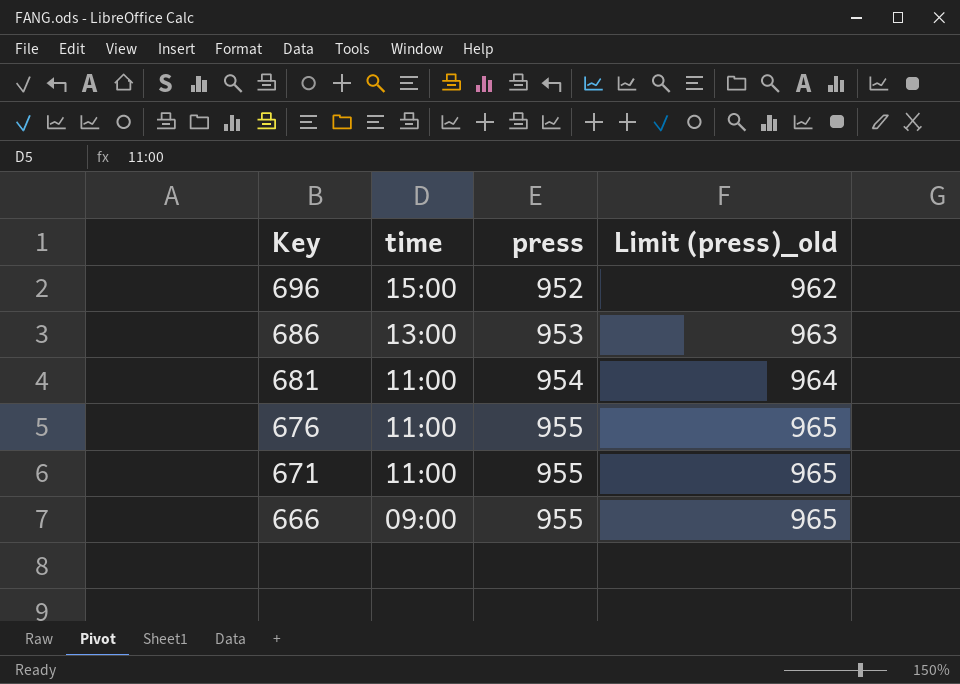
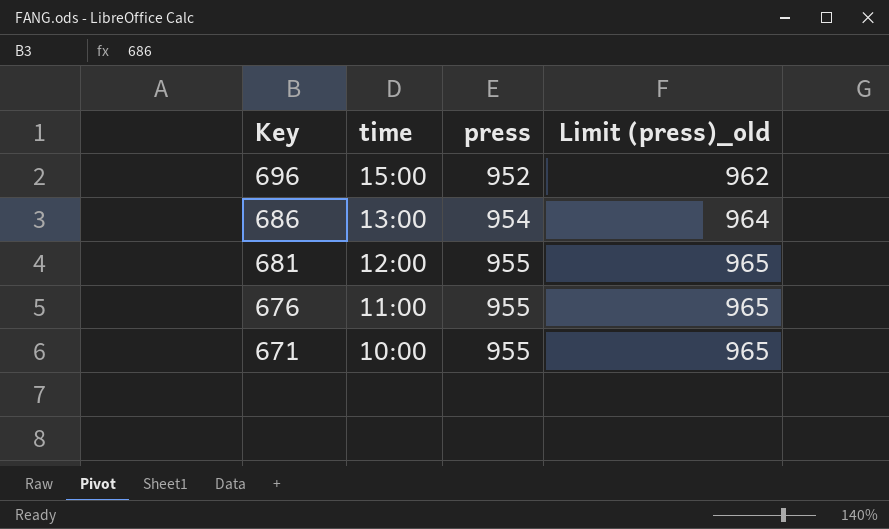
row 666: 09:00 | 955 | 965 -> none
686 | press: 953 -> 954
686 | Limit (press)_old: 963 -> 964
681 | time: 11:00 -> 12:00
681 | press: 954 -> 955
681 | Limit (press)_old: 964 -> 965
671 | time: 11:00 -> 10:00

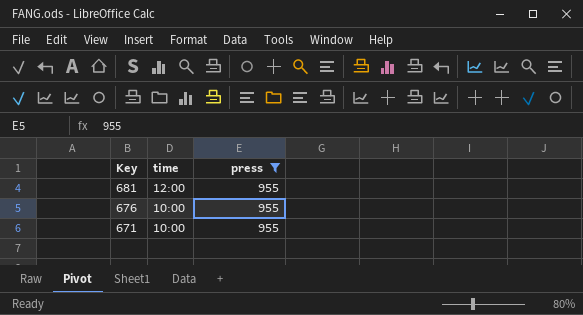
filter: none -> press = 955
column Limit (press)_old | formula: [press] + 10 -> none
676 | time: 11:00 -> 10:00

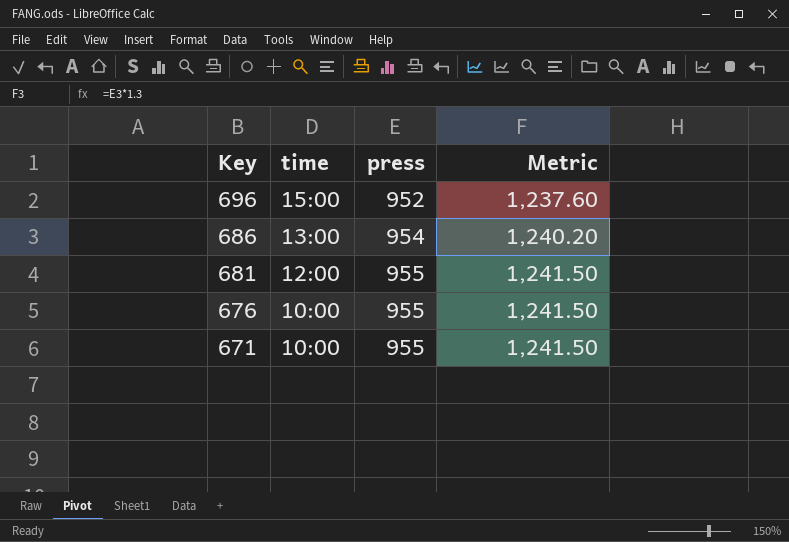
filter: press = 955 -> none
column Metric | formula: none -> [press] * 1.3

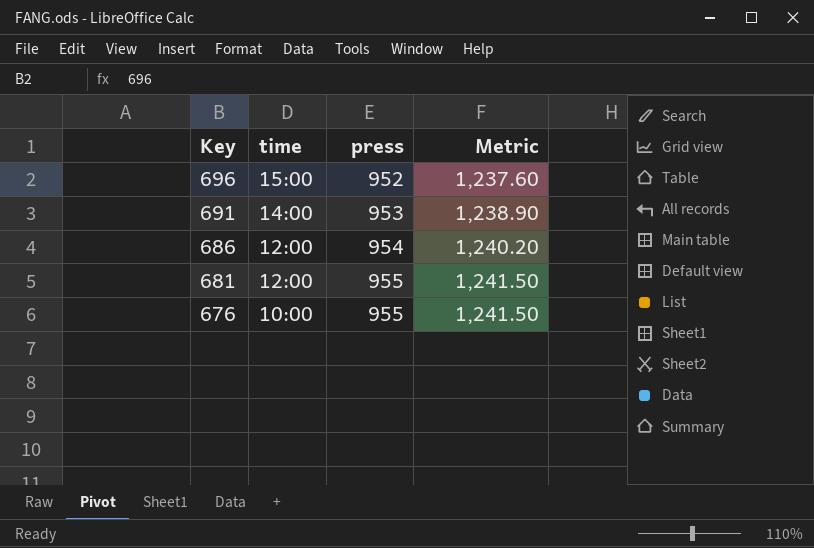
row 671: 10:00 | 955 | 1,241.50 -> none
row 691: none -> 14:00 | 953 | 1,238.90
686 | time: 13:00 -> 12:00

